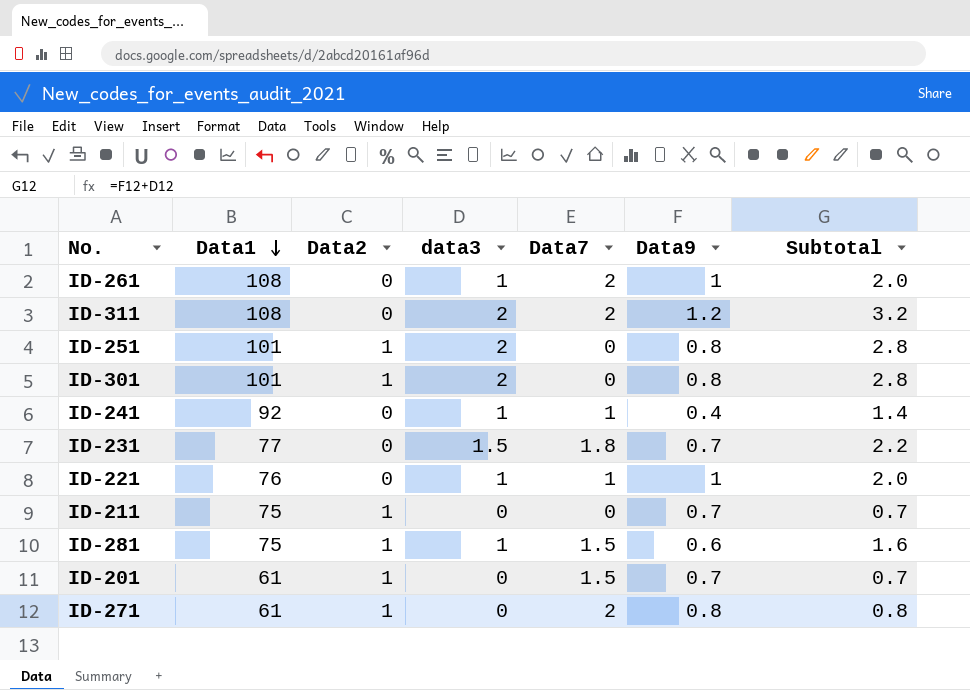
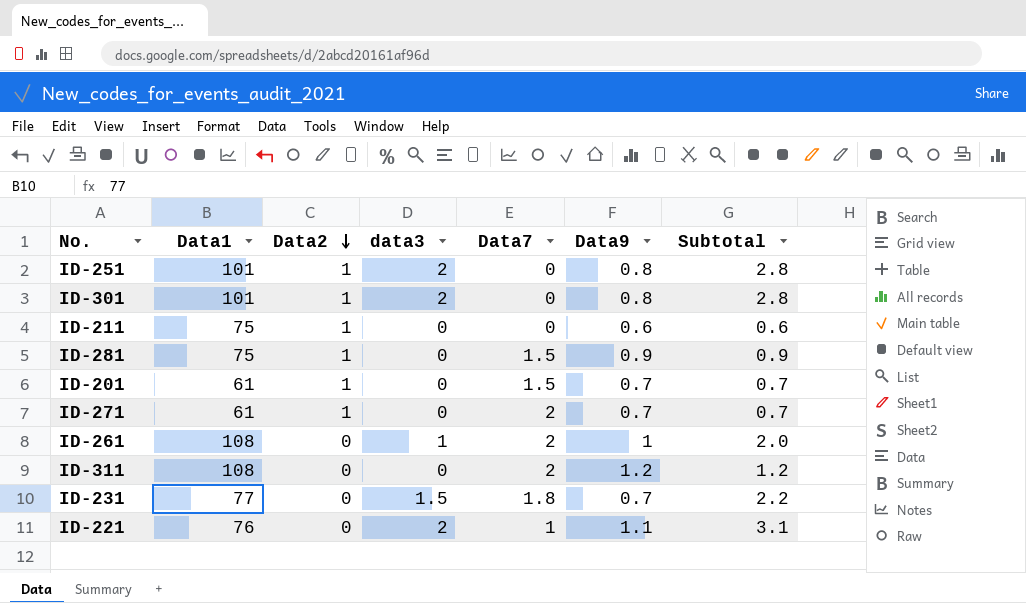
row order: Data1 descending -> Data2 descending
row ID-241: 92 | 0 | 1 | 1 | 0.4 | 1.4 -> none
ID-211 | Data9: 0.7 -> 0.6
ID-211 | Subtotal: 0.7 -> 0.6
ID-281 | data3: 1 -> 0
ID-281 | Data9: 0.6 -> 0.9
ID-281 | Subtotal: 1.6 -> 0.9
ID-271 | Data9: 0.8 -> 0.7
ID-271 | Subtotal: 0.8 -> 0.7
ID-311 | data3: 2 -> 0
ID-311 | Subtotal: 3.2 -> 1.2
ID-221 | data3: 1 -> 2
ID-221 | Data9: 1 -> 1.1
ID-221 | Subtotal: 2.0 -> 3.1

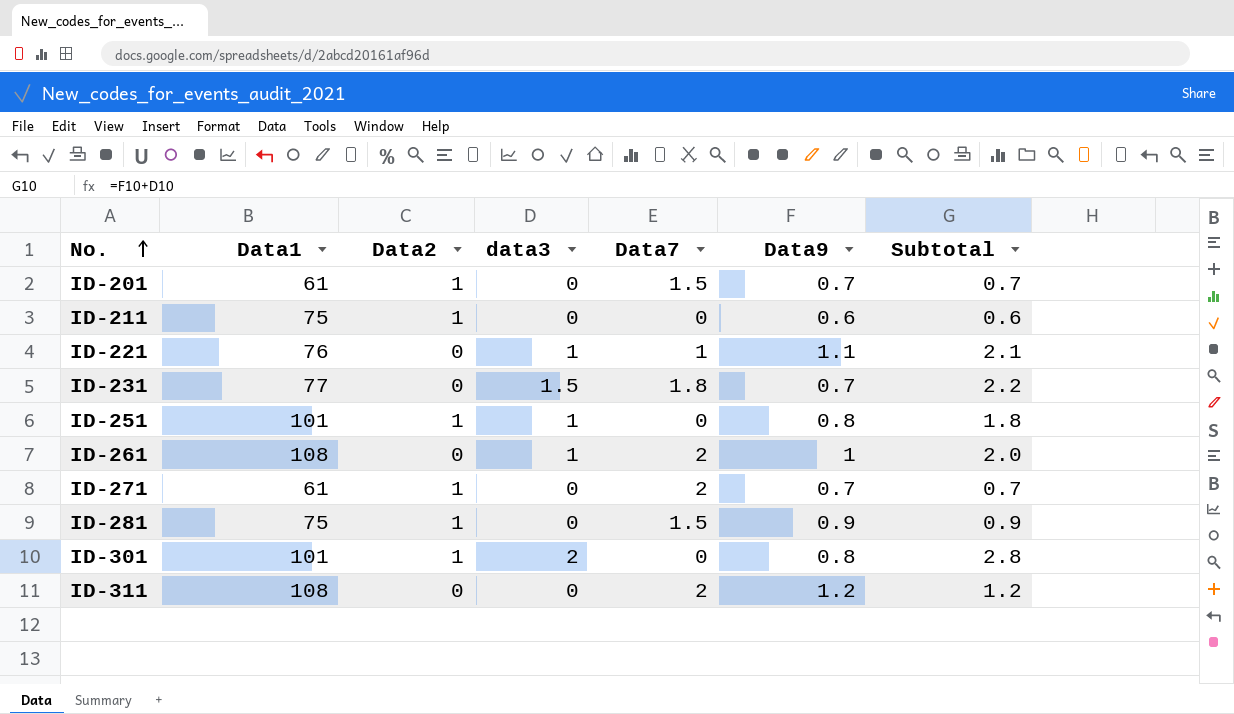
row order: Data2 descending -> No. ascending
ID-221 | data3: 2 -> 1
ID-221 | Subtotal: 3.1 -> 2.1
ID-251 | data3: 2 -> 1
ID-251 | Subtotal: 2.8 -> 1.8

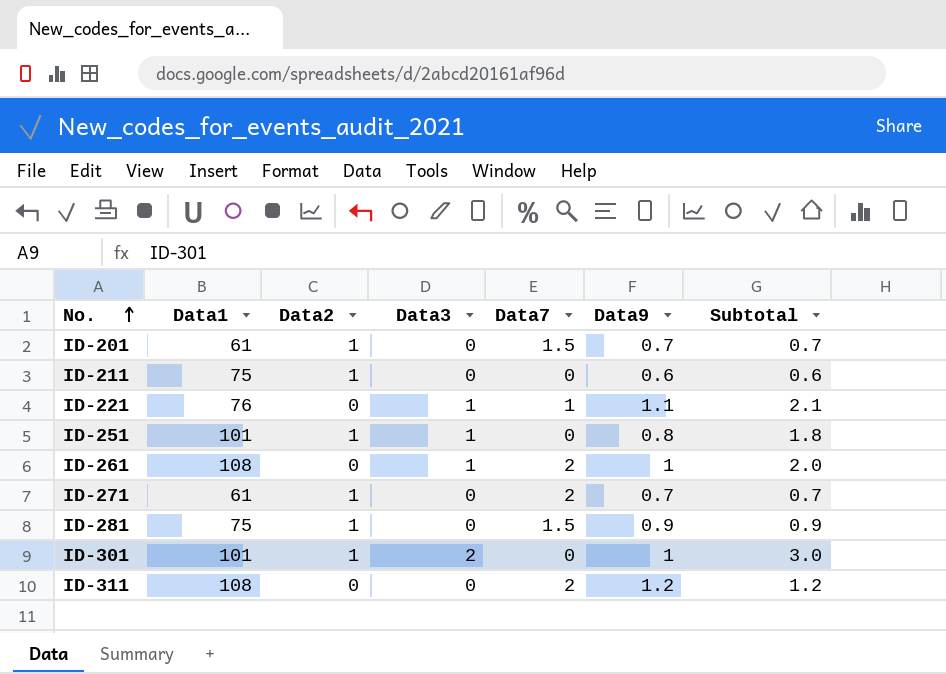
column name: data3 -> Data3
row ID-231: 77 | 0 | 1.5 | 1.8 | 0.7 | 2.2 -> none
ID-301 | Data9: 0.8 -> 1
ID-301 | Subtotal: 2.8 -> 3.0

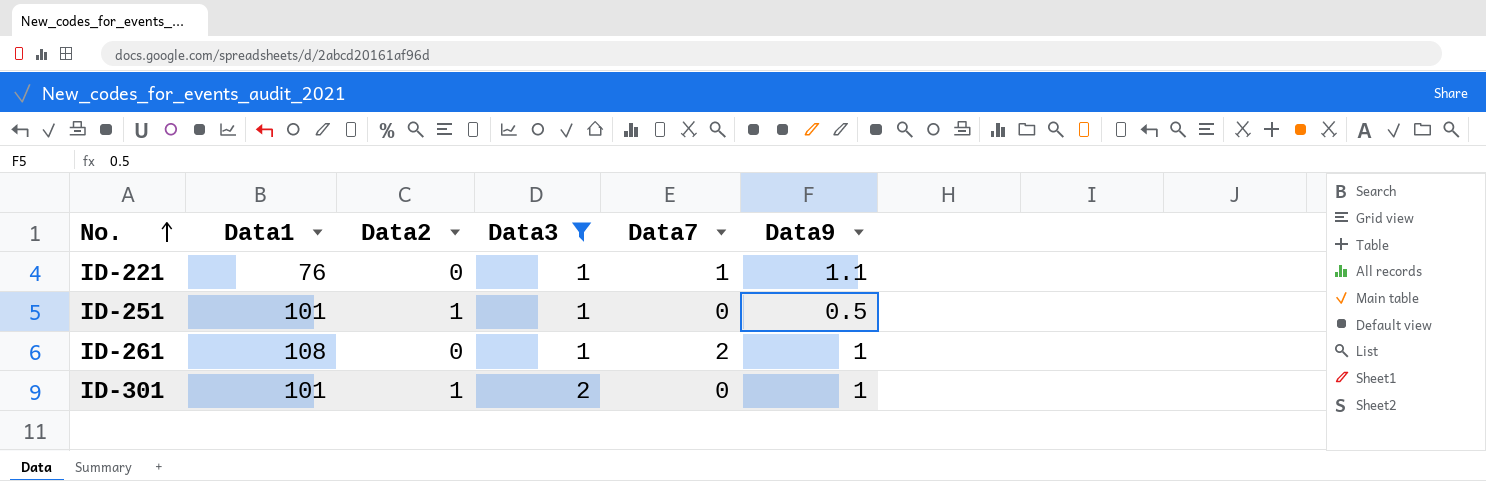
filter: none -> Data3 != 0
column Subtotal | formula: [Data3] + [Data9] -> none
ID-251 | Data9: 0.8 -> 0.5

